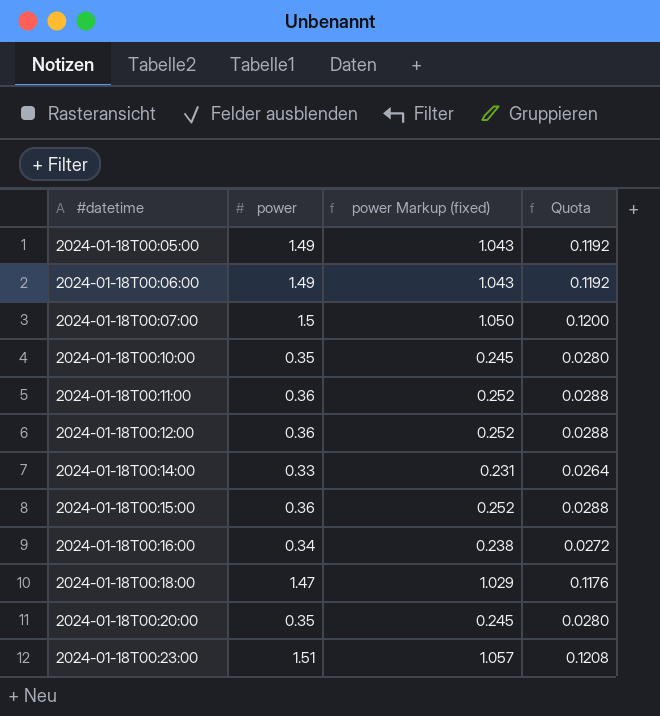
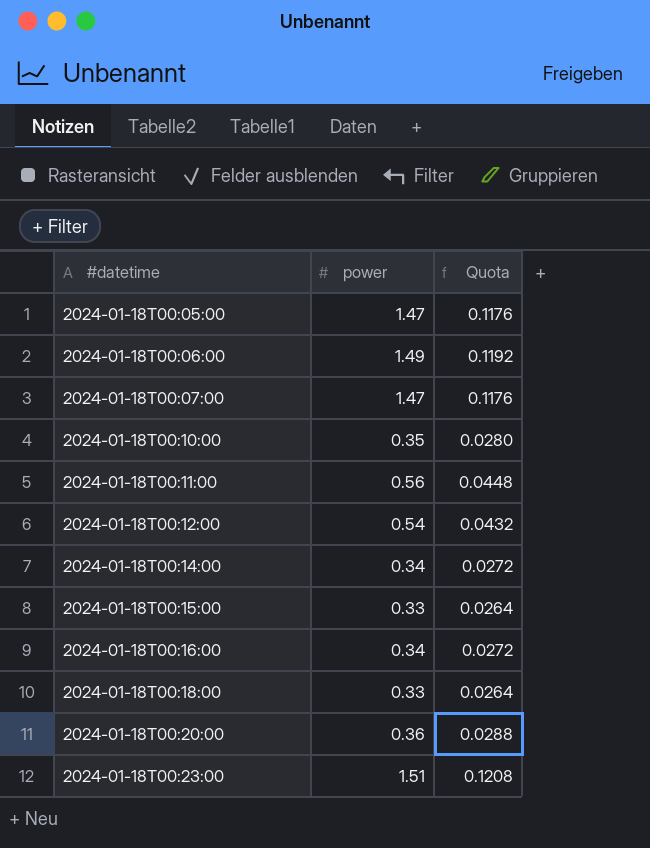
column power Markup (fixed) | formula: [power] * 0.7 -> none
2024-01-18T00:05:00 | power: 1.49 -> 1.47
2024-01-18T00:05:00 | Quota: 0.1192 -> 0.1176
2024-01-18T00:07:00 | power: 1.5 -> 1.47
2024-01-18T00:07:00 | Quota: 0.1200 -> 0.1176
2024-01-18T00:11:00 | power: 0.36 -> 0.56
2024-01-18T00:11:00 | Quota: 0.0288 -> 0.0448
2024-01-18T00:12:00 | power: 0.36 -> 0.54
2024-01-18T00:12:00 | Quota: 0.0288 -> 0.0432
2024-01-18T00:14:00 | power: 0.33 -> 0.34
2024-01-18T00:14:00 | Quota: 0.0264 -> 0.0272
2024-01-18T00:15:00 | power: 0.36 -> 0.33
2024-01-18T00:15:00 | Quota: 0.0288 -> 0.0264
2024-01-18T00:18:00 | power: 1.47 -> 0.33
2024-01-18T00:18:00 | Quota: 0.1176 -> 0.0264
2024-01-18T00:20:00 | power: 0.35 -> 0.36
2024-01-18T00:20:00 | Quota: 0.0280 -> 0.0288

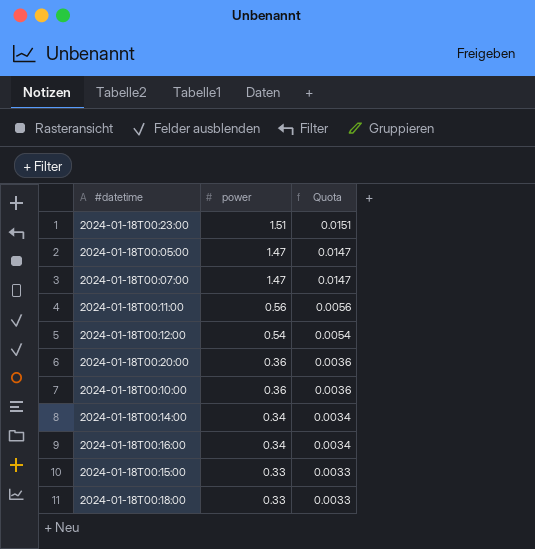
row order: #datetime ascending -> power descending
column Quota | formula: [power] * 0.08 -> [power] * 0.01
row 2024-01-18T00:06:00: 1.49 | 0.1192 -> none
2024-01-18T00:10:00 | power: 0.35 -> 0.36

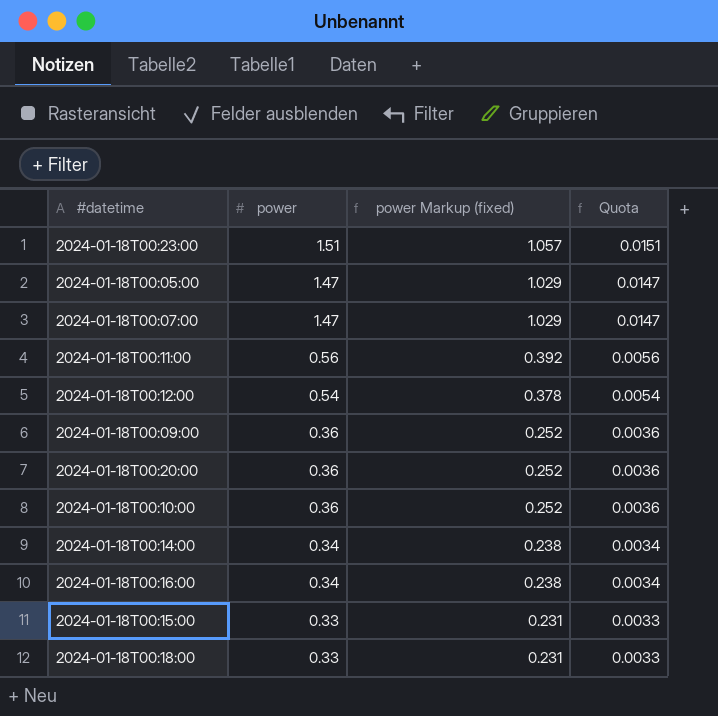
column power Markup (fixed) | formula: none -> [power] * 0.7
row 2024-01-18T00:09:00: none -> 0.36 | 0.252 | 0.0036

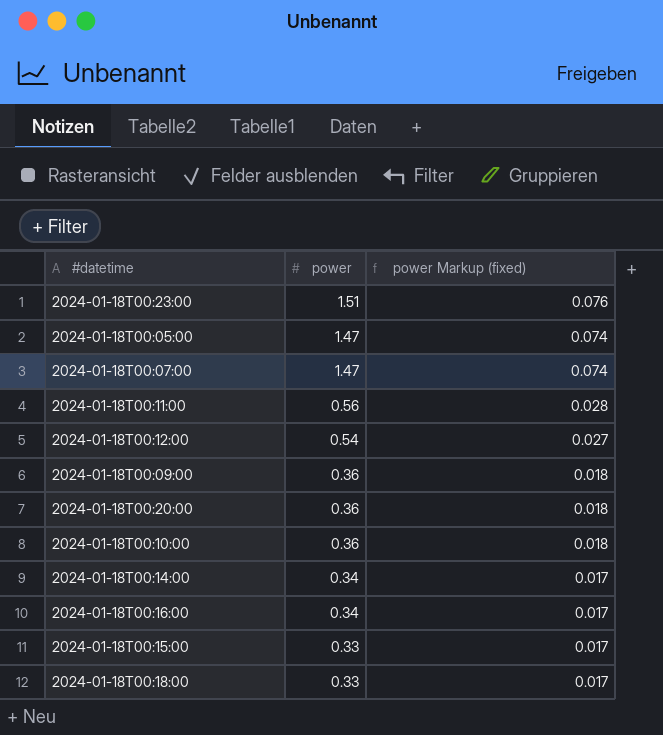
column Quota | formula: [power] * 0.01 -> none
column power Markup (fixed) | formula: [power] * 0.7 -> [power] * 0.05

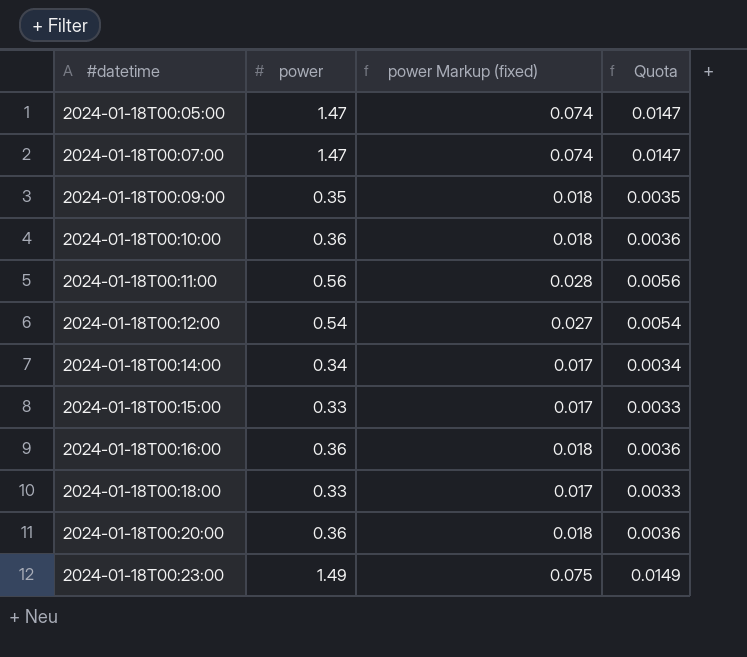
row order: power descending -> #datetime ascending
column Quota | formula: none -> [power] * 0.01
2024-01-18T00:09:00 | power: 0.36 -> 0.35
2024-01-18T00:16:00 | power: 0.34 -> 0.36
2024-01-18T00:16:00 | power Markup (fixed): 0.017 -> 0.018
2024-01-18T00:23:00 | power: 1.51 -> 1.49
2024-01-18T00:23:00 | power Markup (fixed): 0.076 -> 0.075

